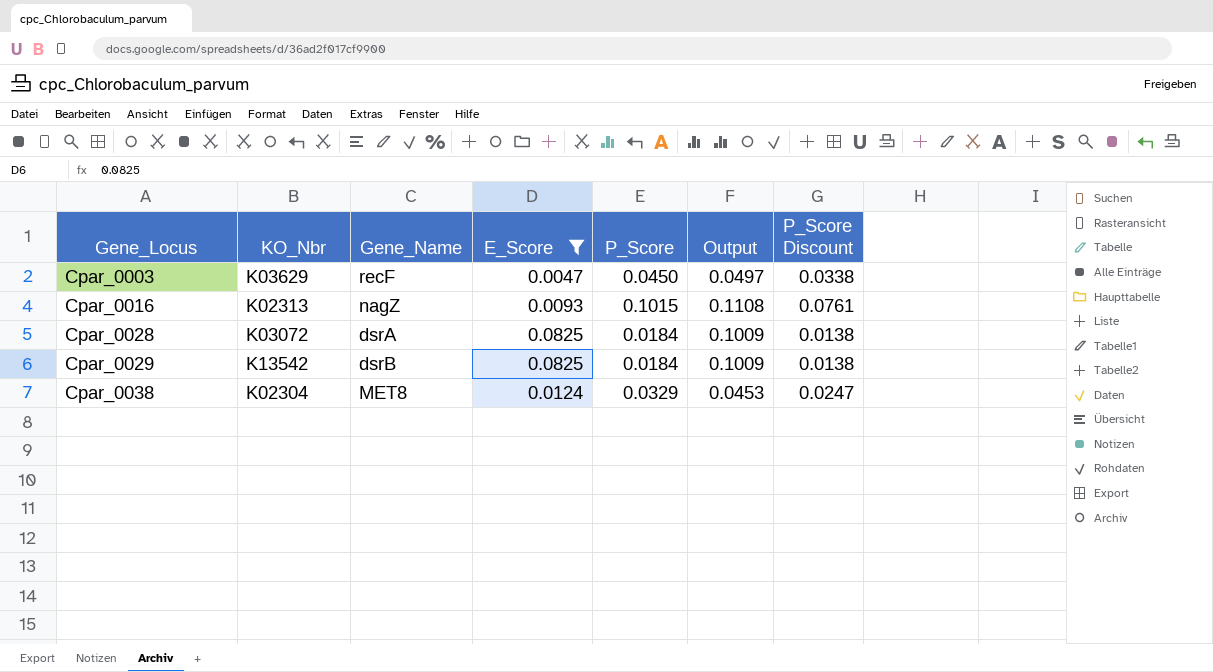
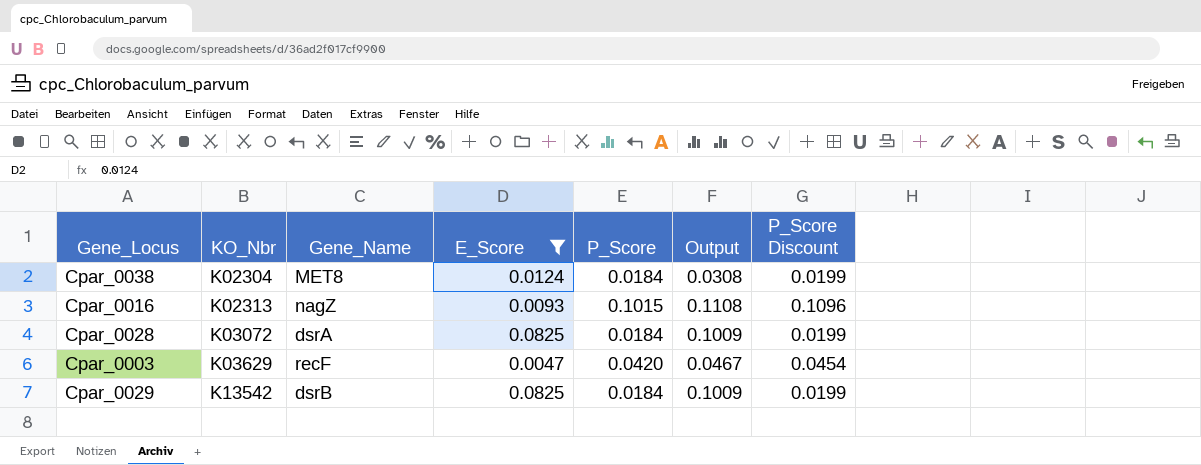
row order: Gene_Locus ascending -> KO_Nbr ascending
column P_Score Discount | formula: [P_Score] * 0.75 -> [P_Score] * 1.08
Cpar_0038 | P_Score: 0.0329 -> 0.0184
Cpar_0038 | Output: 0.0453 -> 0.0308
Cpar_0003 | P_Score: 0.0450 -> 0.0420
Cpar_0003 | Output: 0.0497 -> 0.0467

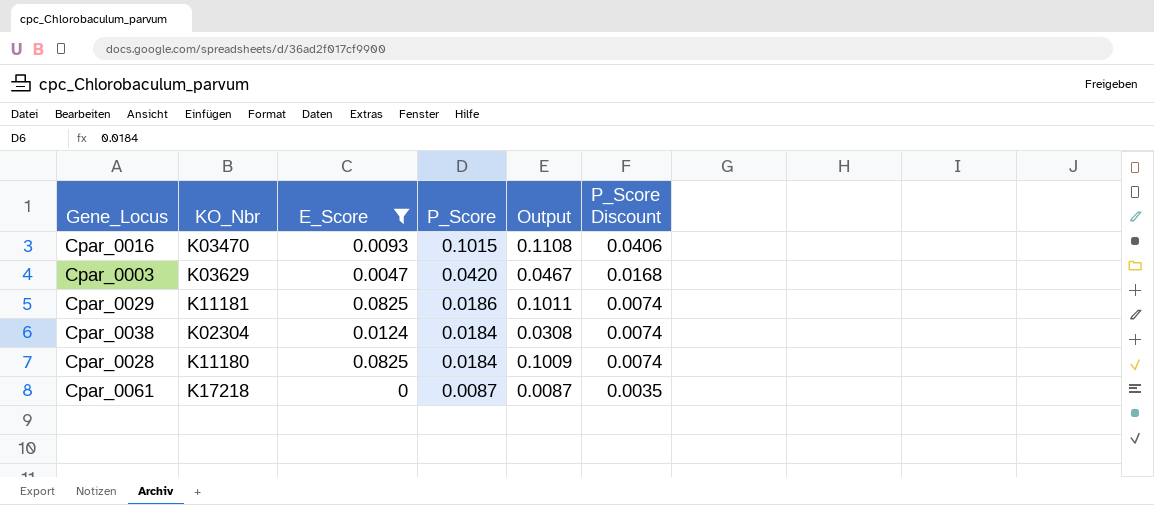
row order: KO_Nbr ascending -> P_Score descending
column Gene_Name | position: 3 -> none
column P_Score Discount | formula: [P_Score] * 1.08 -> [P_Score] * 0.4
Cpar_0016 | KO_Nbr: K02313 -> K03470
Cpar_0029 | KO_Nbr: K13542 -> K11181
Cpar_0029 | P_Score: 0.0184 -> 0.0186
Cpar_0029 | Output: 0.1009 -> 0.1011
Cpar_0028 | KO_Nbr: K03072 -> K11180
row Cpar_0061: none -> K17218 | 0 | 0.0087 | 0.0087 | 0.0035

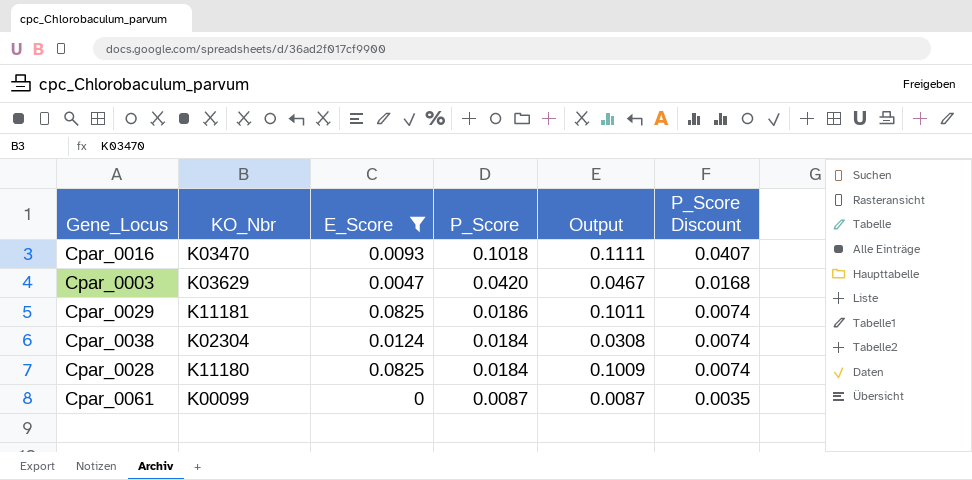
Cpar_0016 | P_Score: 0.1015 -> 0.1018
Cpar_0016 | Output: 0.1108 -> 0.1111
Cpar_0016 | P_Score Discount: 0.0406 -> 0.0407
Cpar_0061 | KO_Nbr: K17218 -> K00099

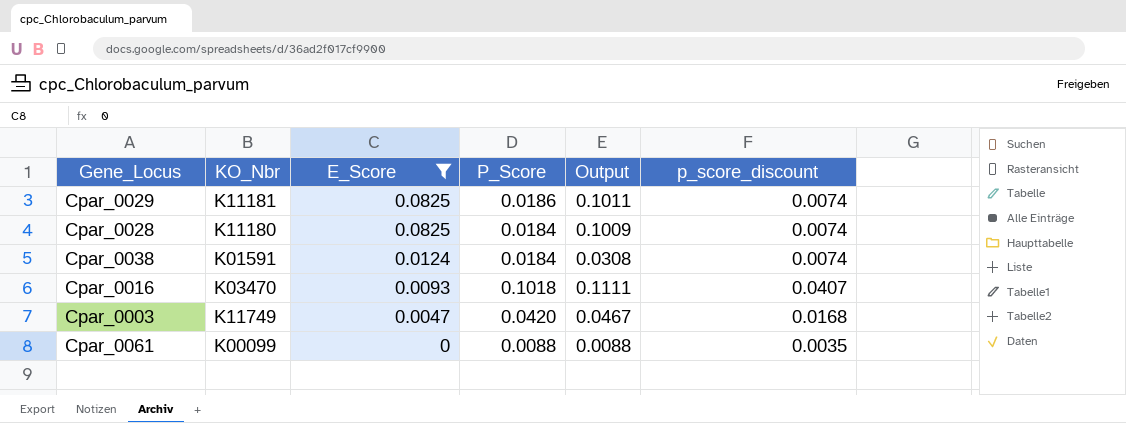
row order: P_Score descending -> E_Score descending
column name: P_Score Discount -> p_score_discount
Cpar_0038 | KO_Nbr: K02304 -> K01591
Cpar_0003 | KO_Nbr: K03629 -> K11749
Cpar_0061 | P_Score: 0.0087 -> 0.0088
Cpar_0061 | Output: 0.0087 -> 0.0088

